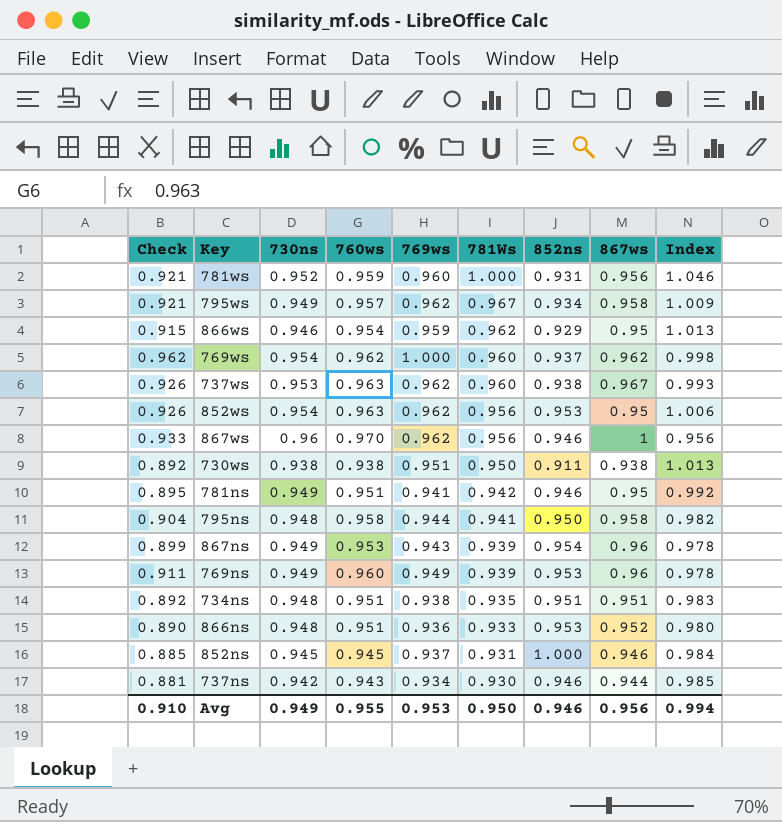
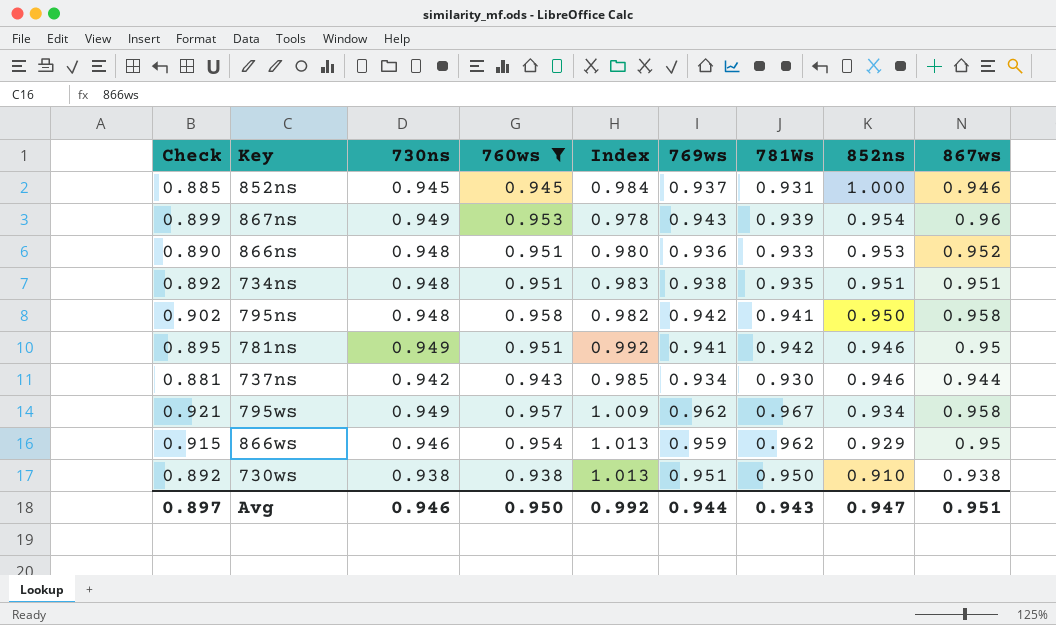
filter: none -> 760ws <= 0.958
row order: 781Ws descending -> 852ns descending
column Index | position: 9 -> 5
795ns | Check: 0.904 -> 0.902
795ns | 769ws: 0.944 -> 0.942
730ws | 852ns: 0.911 -> 0.910
Avg | Check: 0.910 -> 0.897
Avg | 730ns: 0.949 -> 0.946
Avg | 760ws: 0.955 -> 0.950
Avg | Index: 0.994 -> 0.992
Avg | 769ws: 0.953 -> 0.944
Avg | 781Ws: 0.950 -> 0.943
Avg | 852ns: 0.946 -> 0.947
Avg | 867ws: 0.956 -> 0.951

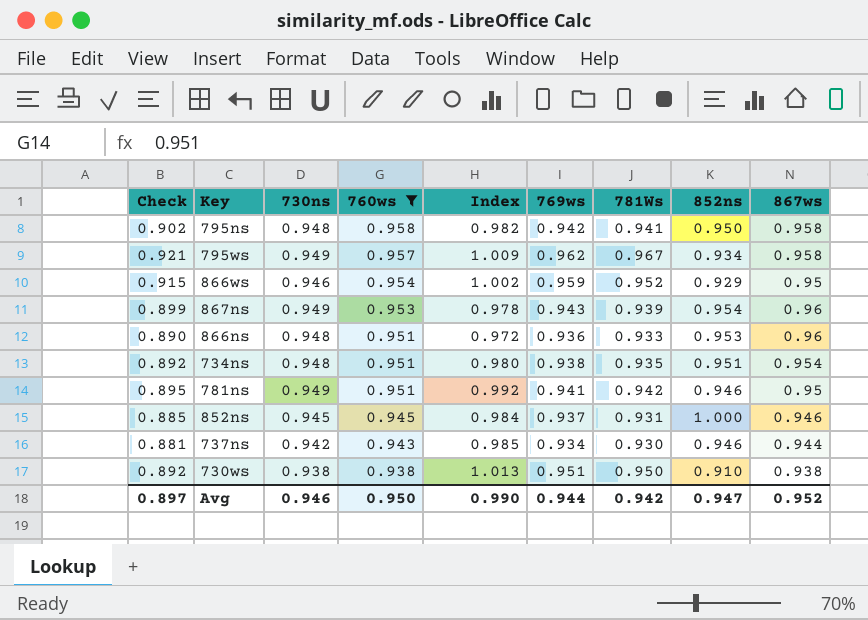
row order: 852ns descending -> 760ws descending
866ws | Index: 1.013 -> 1.002
866ws | 781Ws: 0.962 -> 0.952
866ns | Index: 0.980 -> 0.972
866ns | 867ws: 0.952 -> 0.96
734ns | Index: 0.983 -> 0.980
734ns | 867ws: 0.951 -> 0.954
Avg | Index: 0.992 -> 0.990
Avg | 781Ws: 0.943 -> 0.942
Avg | 867ws: 0.951 -> 0.952

